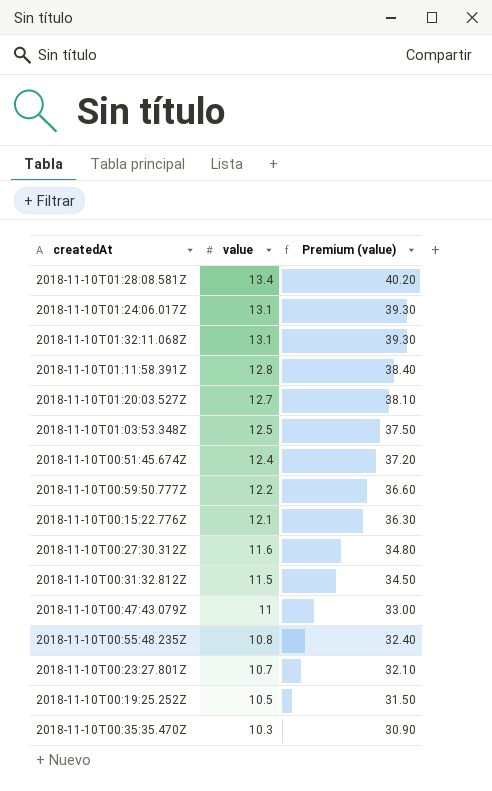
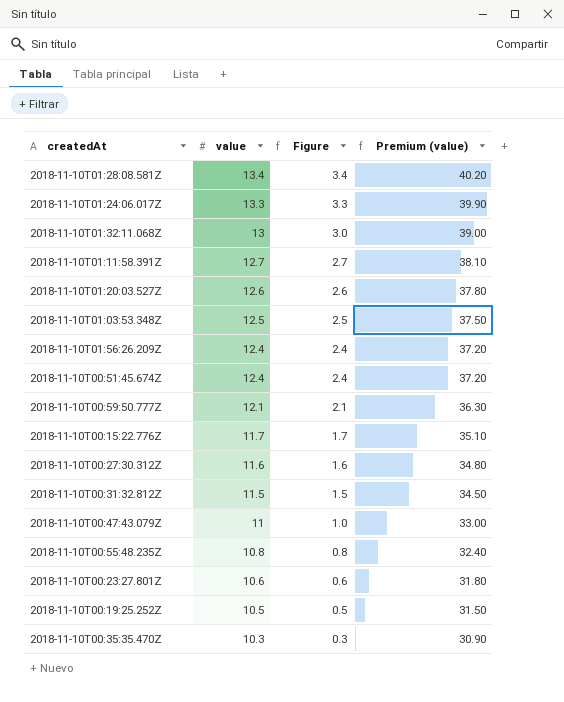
column Figure | formula: none -> [value] - 10
2018-11-10T01:24:06.017Z | value: 13.1 -> 13.3
2018-11-10T01:24:06.017Z | Premium (value): 39.30 -> 39.90
2018-11-10T01:32:11.068Z | value: 13.1 -> 13
2018-11-10T01:32:11.068Z | Premium (value): 39.30 -> 39.00
2018-11-10T01:11:58.391Z | value: 12.8 -> 12.7
2018-11-10T01:11:58.391Z | Premium (value): 38.40 -> 38.10
2018-11-10T01:20:03.527Z | value: 12.7 -> 12.6
2018-11-10T01:20:03.527Z | Premium (value): 38.10 -> 37.80
row 2018-11-10T01:56:26.209Z: none -> 12.4 | 2.4 | 37.20
2018-11-10T00:59:50.777Z | value: 12.2 -> 12.1
2018-11-10T00:59:50.777Z | Premium (value): 36.60 -> 36.30
2018-11-10T00:15:22.776Z | value: 12.1 -> 11.7
2018-11-10T00:15:22.776Z | Premium (value): 36.30 -> 35.10
2018-11-10T00:23:27.801Z | value: 10.7 -> 10.6
2018-11-10T00:23:27.801Z | Premium (value): 32.10 -> 31.80

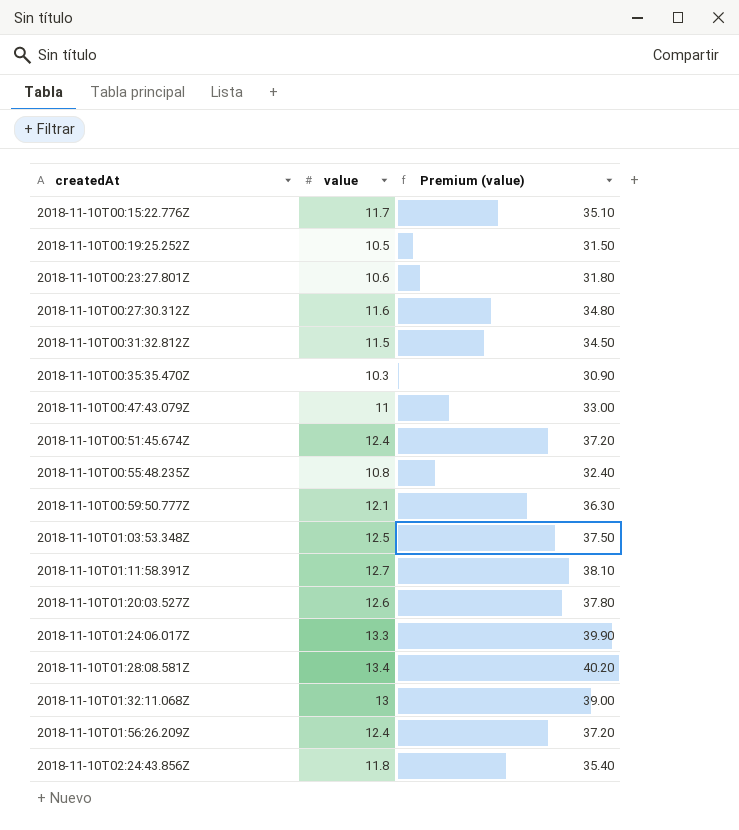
row order: value descending -> createdAt ascending
column Figure | formula: [value] - 10 -> none
row 2018-11-10T02:24:43.856Z: none -> 11.8 | 35.40

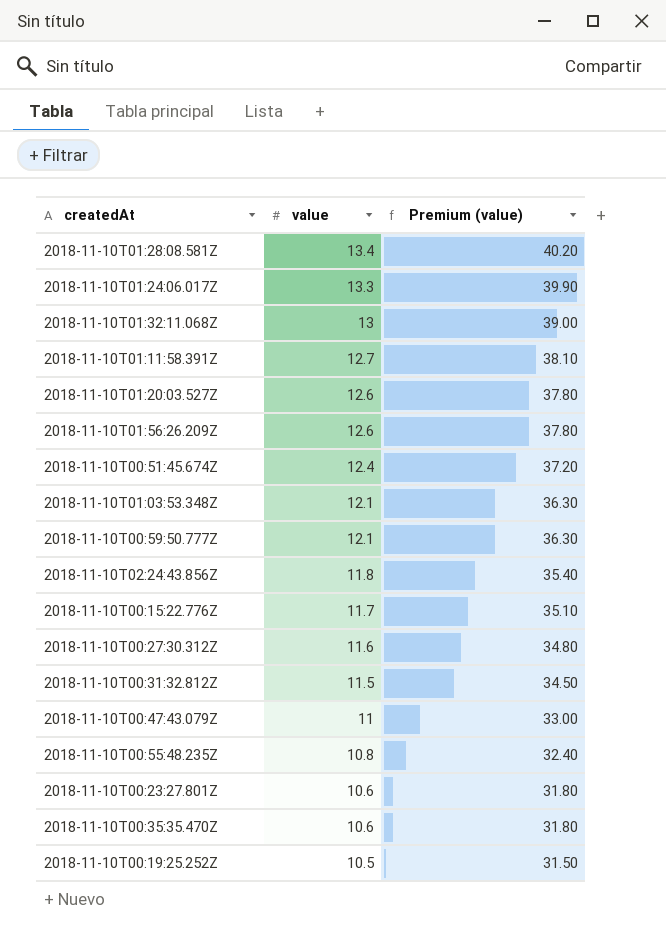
row order: createdAt ascending -> value descending
2018-11-10T01:56:26.209Z | value: 12.4 -> 12.6
2018-11-10T01:56:26.209Z | Premium (value): 37.20 -> 37.80
2018-11-10T01:03:53.348Z | value: 12.5 -> 12.1
2018-11-10T01:03:53.348Z | Premium (value): 37.50 -> 36.30
2018-11-10T00:35:35.470Z | value: 10.3 -> 10.6
2018-11-10T00:35:35.470Z | Premium (value): 30.90 -> 31.80

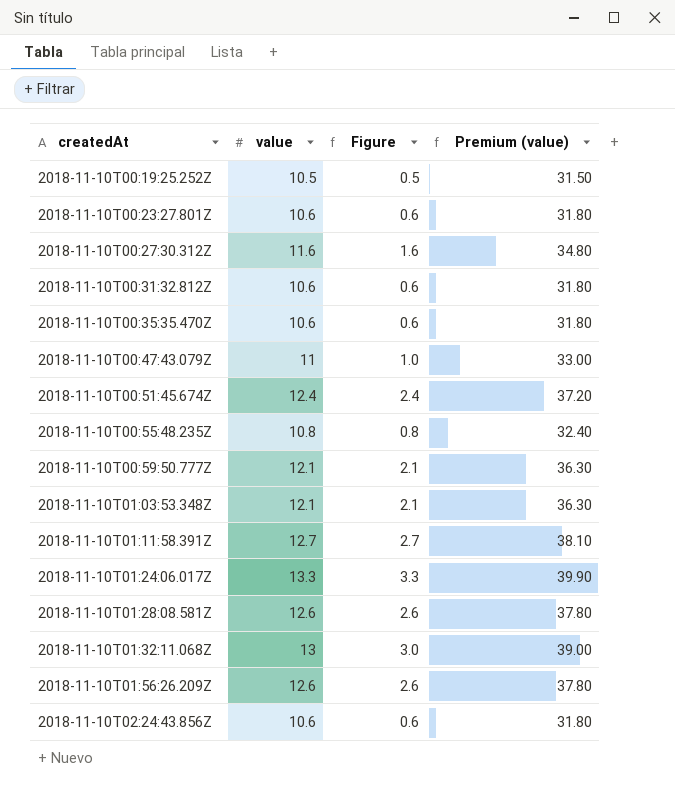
row order: value descending -> createdAt ascending
column Figure | formula: none -> [value] - 10
row 2018-11-10T01:20:03.527Z: 12.6 | 37.80 -> none
row 2018-11-10T00:15:22.776Z: 11.7 | 35.10 -> none
2018-11-10T00:31:32.812Z | value: 11.5 -> 10.6
2018-11-10T00:31:32.812Z | Premium (value): 34.50 -> 31.80
2018-11-10T01:28:08.581Z | value: 13.4 -> 12.6
2018-11-10T01:28:08.581Z | Premium (value): 40.20 -> 37.80
2018-11-10T02:24:43.856Z | value: 11.8 -> 10.6
2018-11-10T02:24:43.856Z | Premium (value): 35.40 -> 31.80

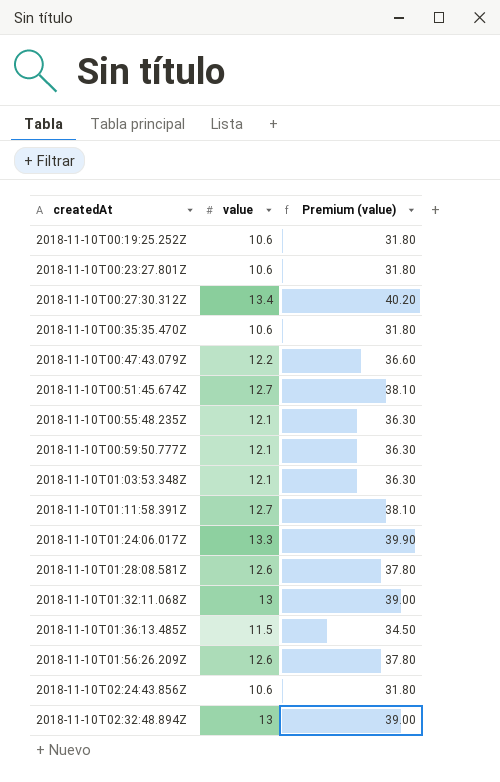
column Figure | formula: [value] - 10 -> none
row 2018-11-10T00:31:32.812Z: 10.6 | 0.6 | 31.80 -> none
2018-11-10T00:19:25.252Z | value: 10.5 -> 10.6
2018-11-10T00:19:25.252Z | Premium (value): 31.50 -> 31.80
2018-11-10T00:27:30.312Z | value: 11.6 -> 13.4
2018-11-10T00:27:30.312Z | Premium (value): 34.80 -> 40.20
2018-11-10T00:47:43.079Z | value: 11 -> 12.2
2018-11-10T00:47:43.079Z | Premium (value): 33.00 -> 36.60
2018-11-10T00:51:45.674Z | value: 12.4 -> 12.7
2018-11-10T00:51:45.674Z | Premium (value): 37.20 -> 38.10
2018-11-10T00:55:48.235Z | value: 10.8 -> 12.1
2018-11-10T00:55:48.235Z | Premium (value): 32.40 -> 36.30
row 2018-11-10T01:36:13.485Z: none -> 11.5 | 34.50
row 2018-11-10T02:32:48.894Z: none -> 13 | 39.00

